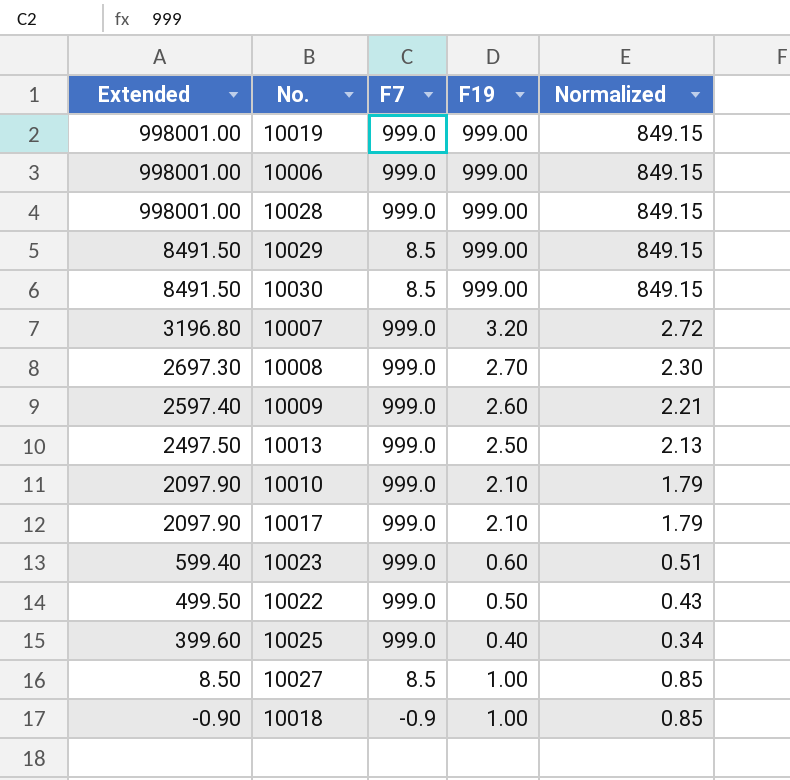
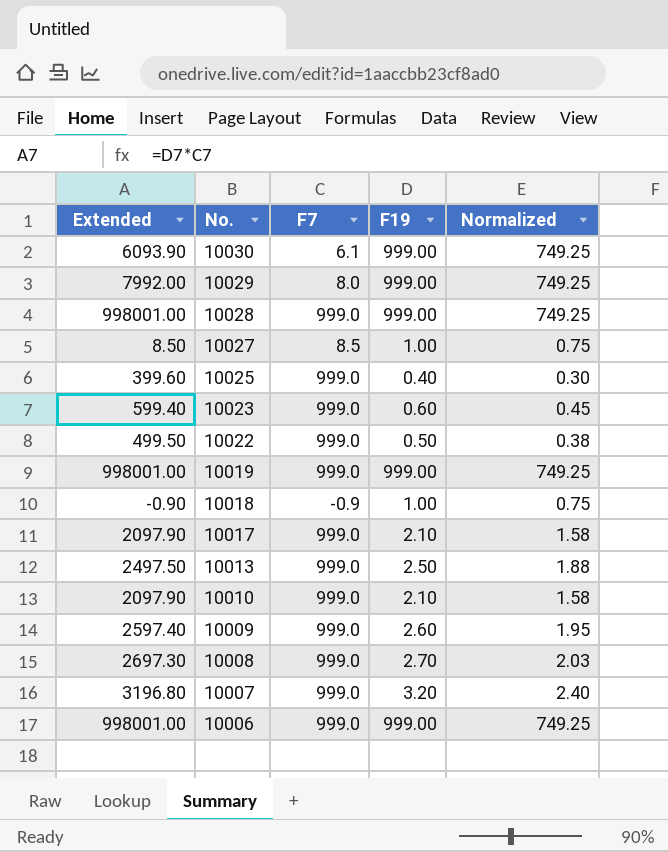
row order: Extended descending -> No. descending
column Normalized | formula: [F19] * 0.85 -> [F19] * 0.75
10030 | Extended: 8491.50 -> 6093.90
10030 | F7: 8.5 -> 6.1
10029 | Extended: 8491.50 -> 7992.00
10029 | F7: 8.5 -> 8.0

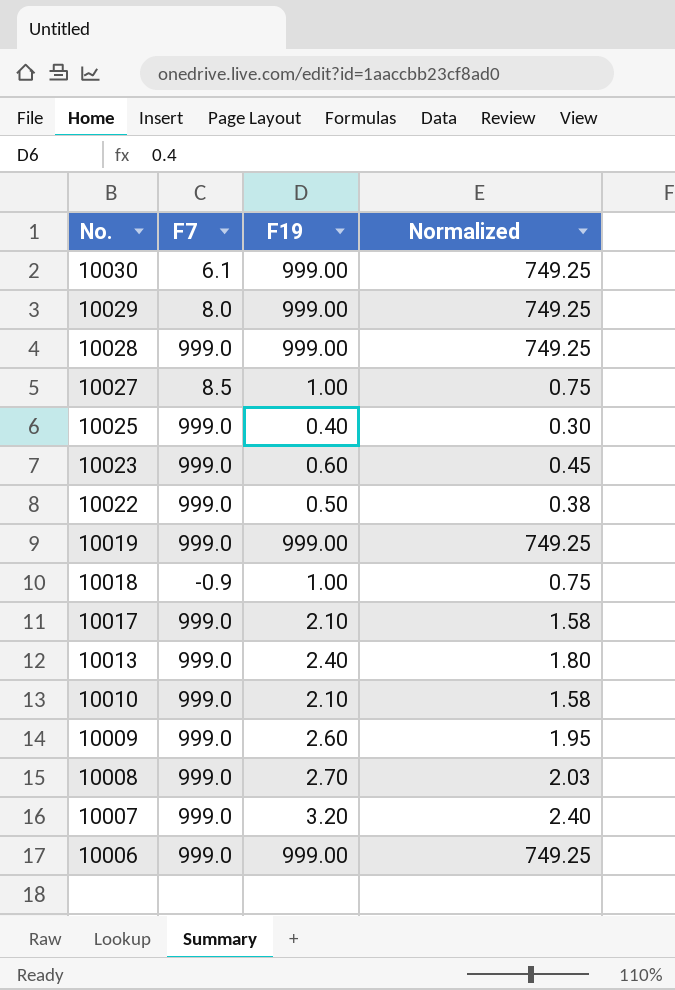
column Extended | formula: [F7] * [F19] -> none
10013 | F19: 2.50 -> 2.40
10013 | Normalized: 1.88 -> 1.80

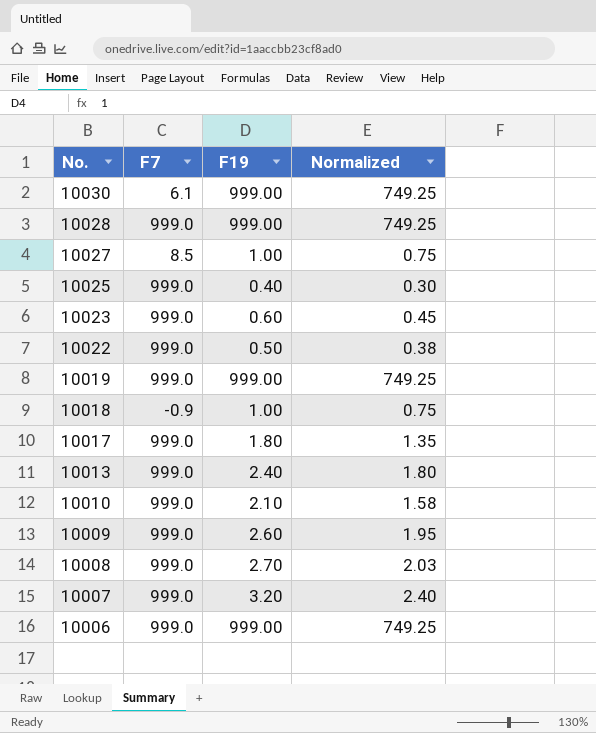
row 10029: 8.0 | 999.00 | 749.25 -> none
10017 | F19: 2.10 -> 1.80
10017 | Normalized: 1.58 -> 1.35

